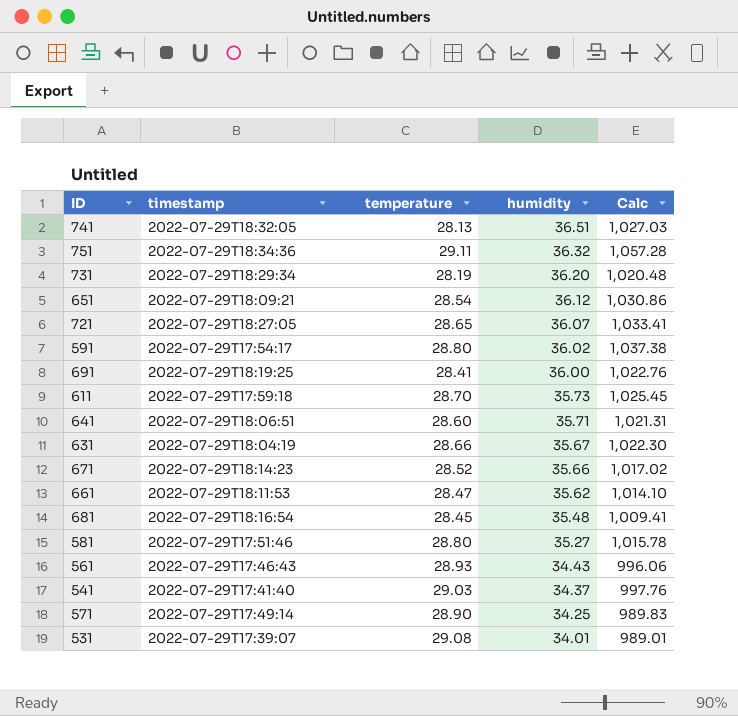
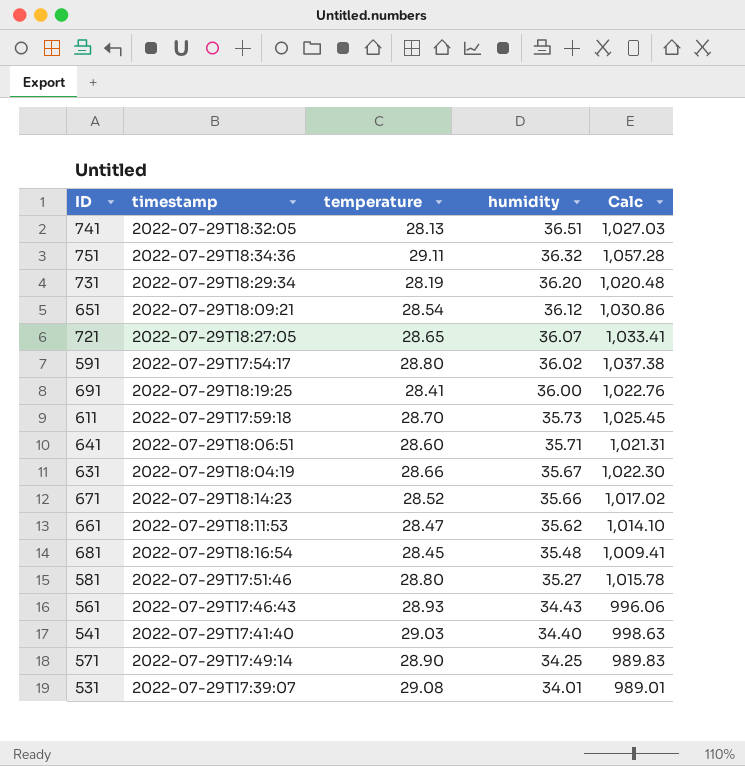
541 | humidity: 34.37 -> 34.40
541 | Calc: 997.76 -> 998.63

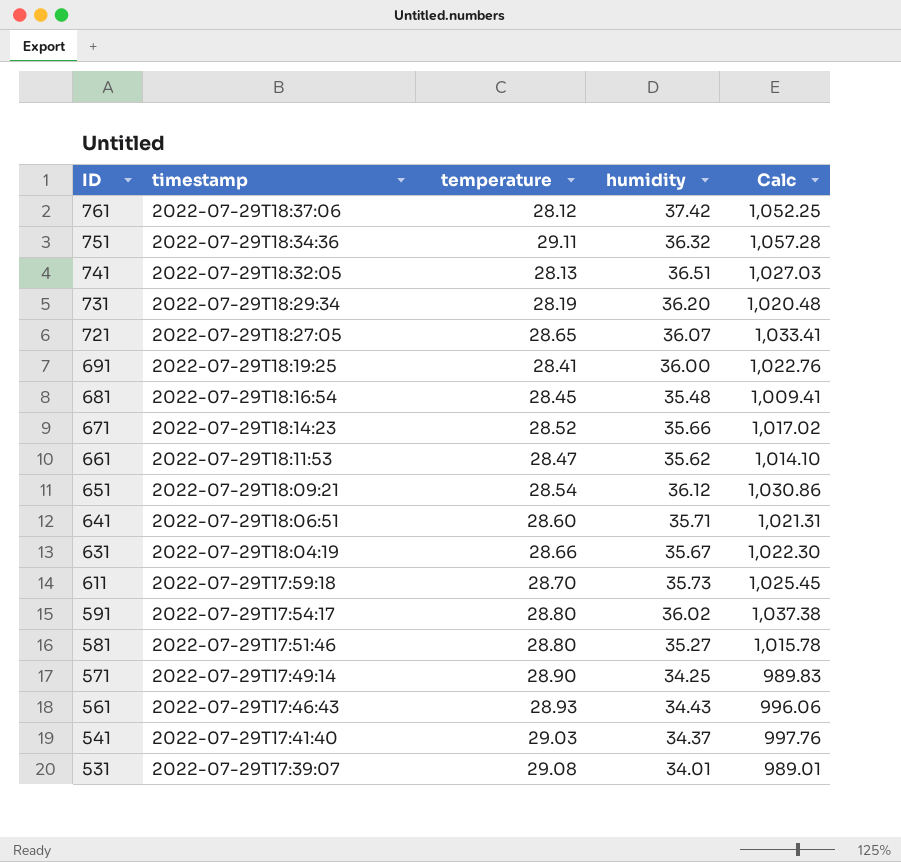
row order: humidity descending -> ID descending
row 761: none -> 2022-07-29T18:37:06 | 28.12 | 37.42 | 1,052.25
541 | humidity: 34.40 -> 34.37
541 | Calc: 998.63 -> 997.76

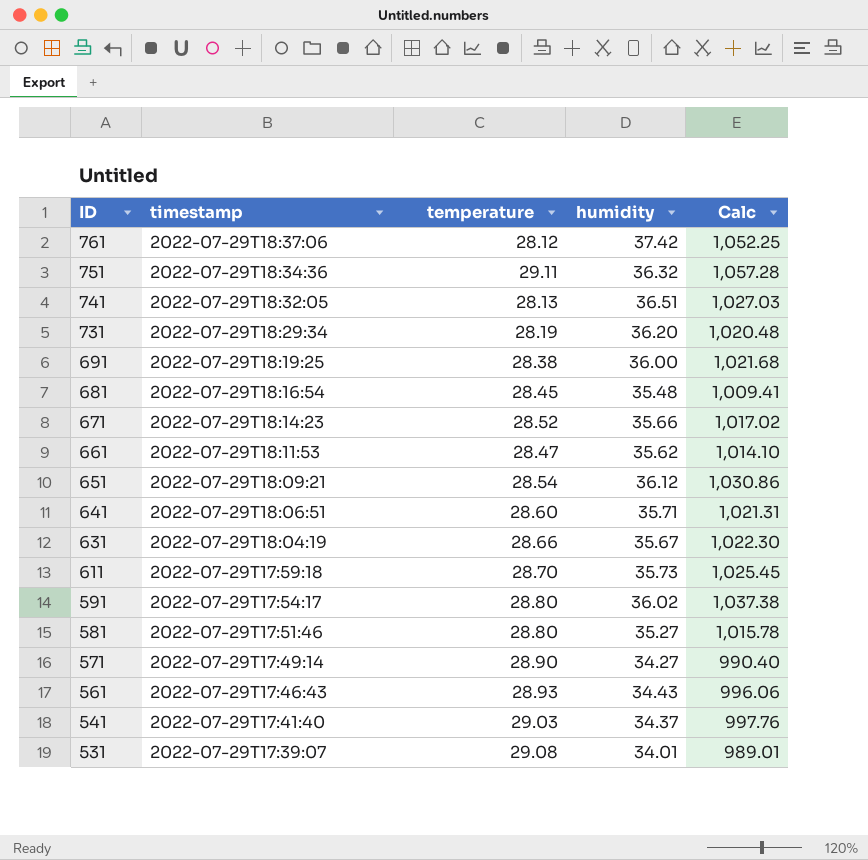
row 721: 2022-07-29T18:27:05 | 28.65 | 36.07 | 1,033.41 -> none
691 | temperature: 28.41 -> 28.38
691 | Calc: 1,022.76 -> 1,021.68
571 | humidity: 34.25 -> 34.27
571 | Calc: 989.83 -> 990.40

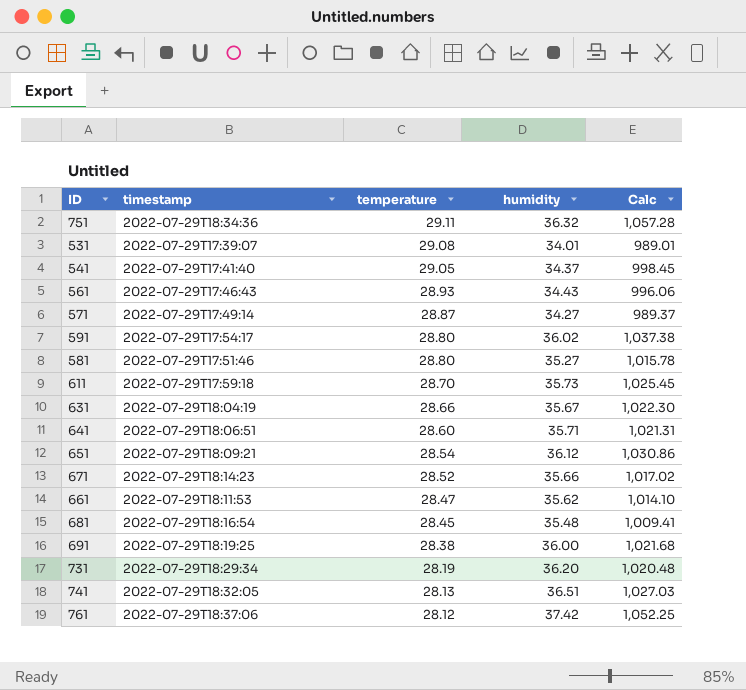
row order: ID descending -> temperature descending
541 | temperature: 29.03 -> 29.05
541 | Calc: 997.76 -> 998.45
571 | temperature: 28.90 -> 28.87
571 | Calc: 990.40 -> 989.37

